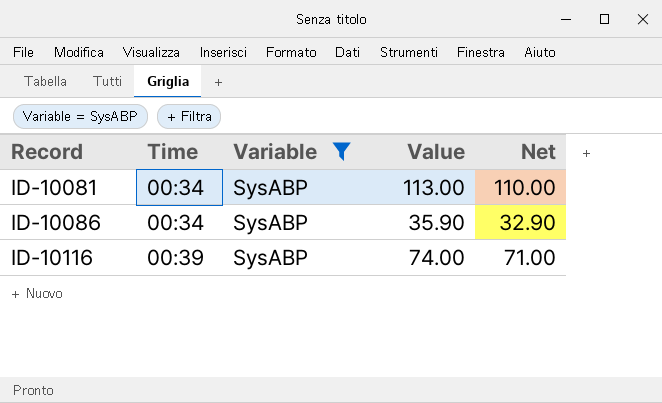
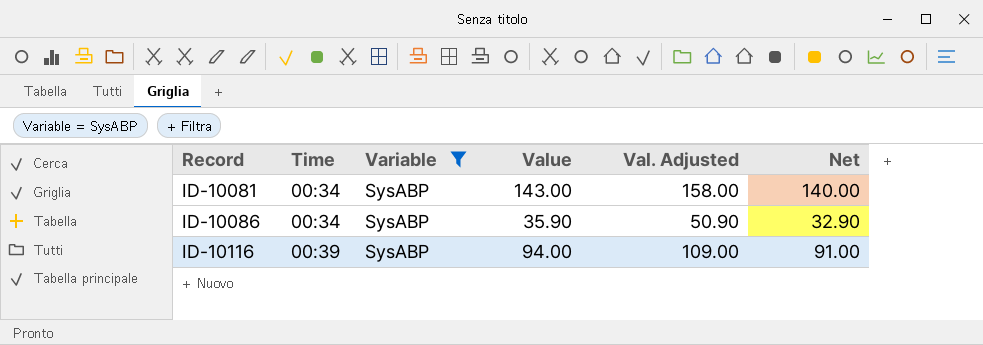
column Val. Adjusted | formula: none -> [Value] + 15
ID-10081 | Value: 113.00 -> 143.00
ID-10081 | Net: 110.00 -> 140.00
ID-10116 | Value: 74.00 -> 94.00
ID-10116 | Net: 71.00 -> 91.00

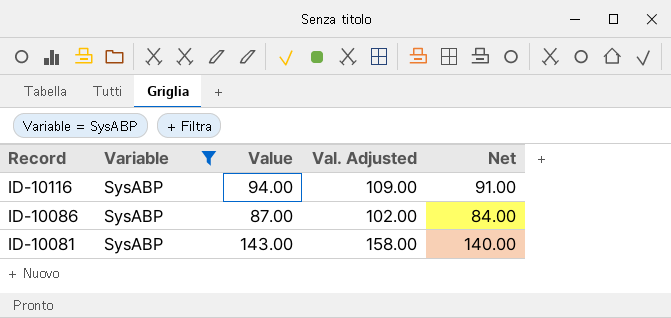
row order: Record ascending -> Record descending
column Time | position: 2 -> none
ID-10086 | Value: 35.90 -> 87.00
ID-10086 | Val. Adjusted: 50.90 -> 102.00
ID-10086 | Net: 32.90 -> 84.00

